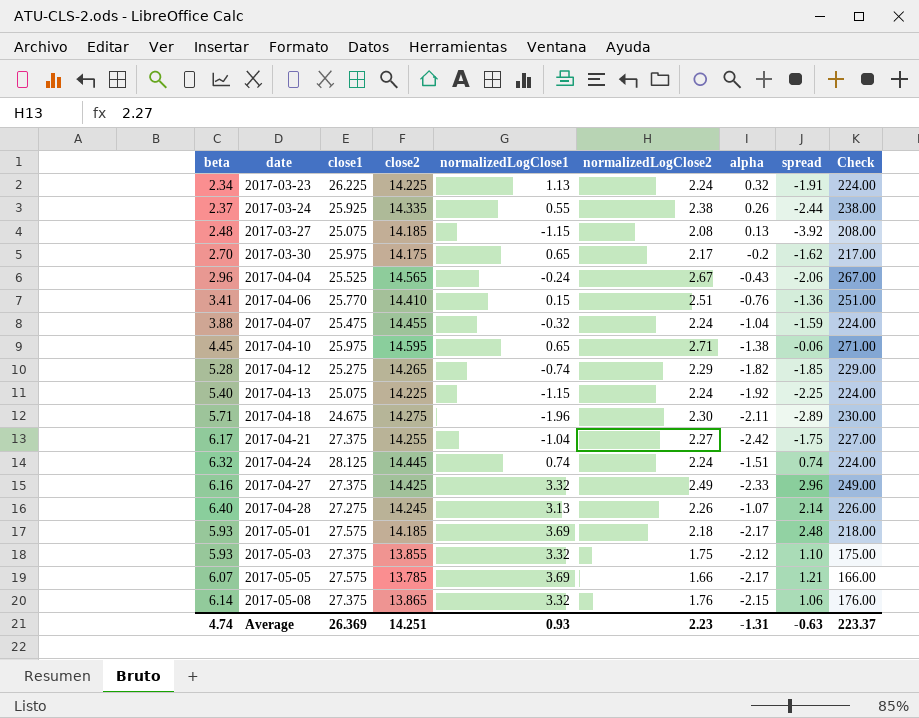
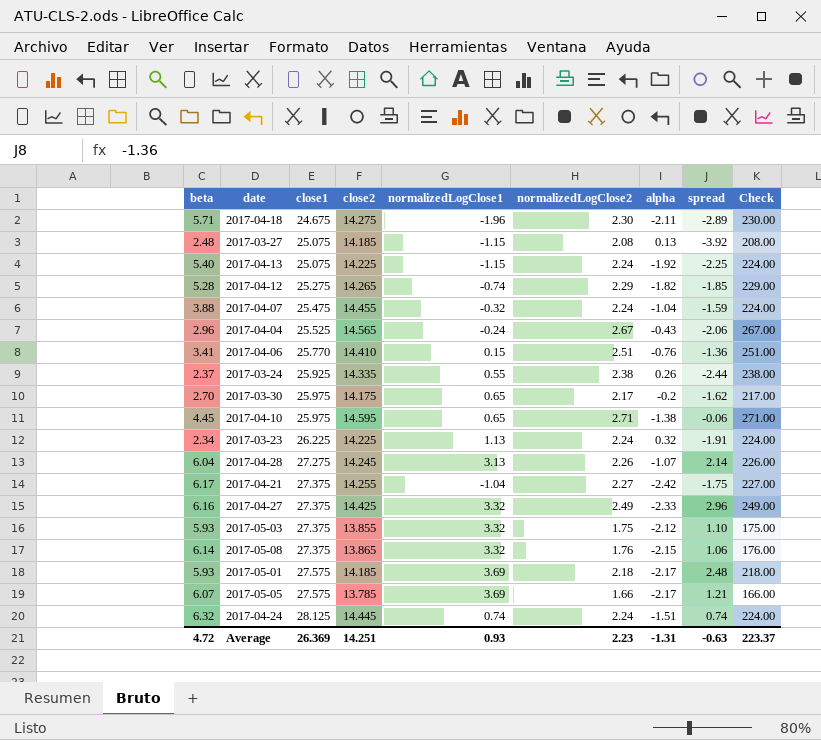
row order: date ascending -> close1 ascending
2017-04-28 | beta: 6.40 -> 6.04
Average | beta: 4.74 -> 4.72

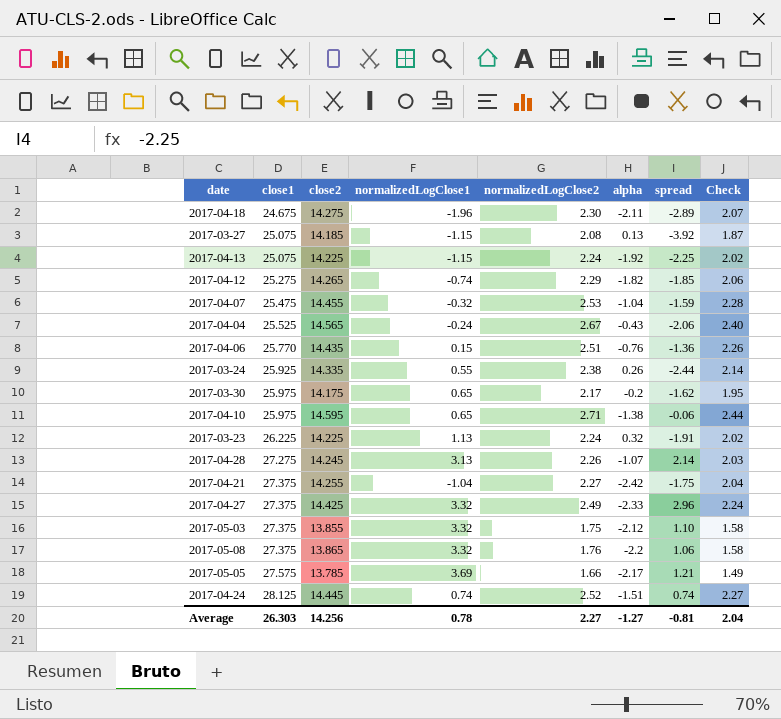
column beta | position: 1 -> none
column Check | formula: [normalizedLogClose2] * 100 -> [normalizedLogClose2] * 0.9
row 2017-05-01: 5.93 | 27.575 | 14.185 | 3.69 | 2.18 | -2.17 | 2.48 | 218.00 -> none
2017-04-07 | normalizedLogClose2: 2.24 -> 2.53
2017-04-06 | close2: 14.410 -> 14.435
2017-05-08 | alpha: -2.15 -> -2.2
2017-04-24 | normalizedLogClose2: 2.24 -> 2.52
Average | close1: 26.369 -> 26.303
Average | close2: 14.251 -> 14.256
Average | normalizedLogClose1: 0.93 -> 0.78
Average | normalizedLogClose2: 2.23 -> 2.27
Average | alpha: -1.31 -> -1.27
Average | spread: -0.63 -> -0.81
Average | Check: 223.37 -> 2.04

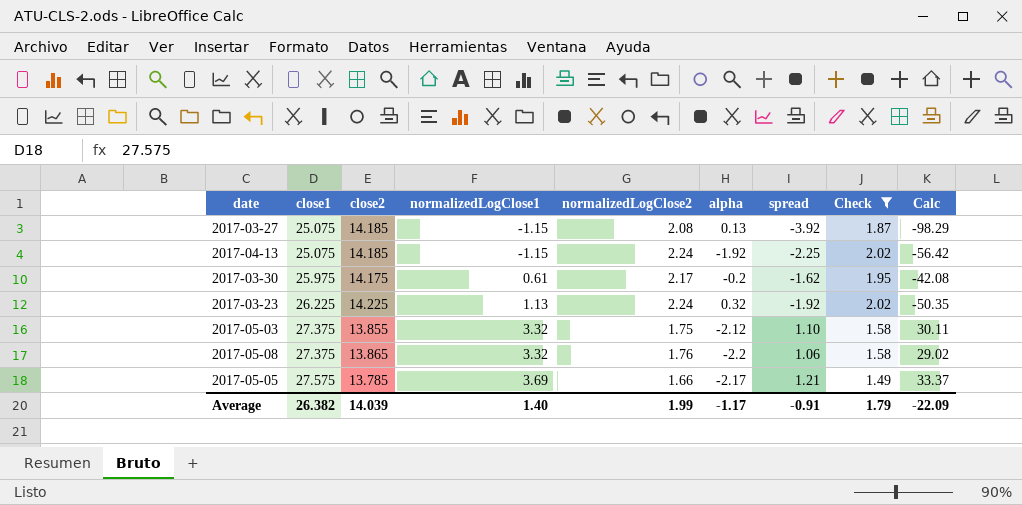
filter: none -> Check <= 2.02
column Calc | formula: none -> [close1] * [spread]
2017-04-13 | close2: 14.225 -> 14.185
2017-03-30 | normalizedLogClose1: 0.65 -> 0.61
2017-03-23 | spread: -1.91 -> -1.92
Average | close1: 26.303 -> 26.382
Average | close2: 14.256 -> 14.039
Average | normalizedLogClose1: 0.78 -> 1.40
Average | normalizedLogClose2: 2.27 -> 1.99
Average | alpha: -1.27 -> -1.17
Average | spread: -0.81 -> -0.91
Average | Check: 2.04 -> 1.79

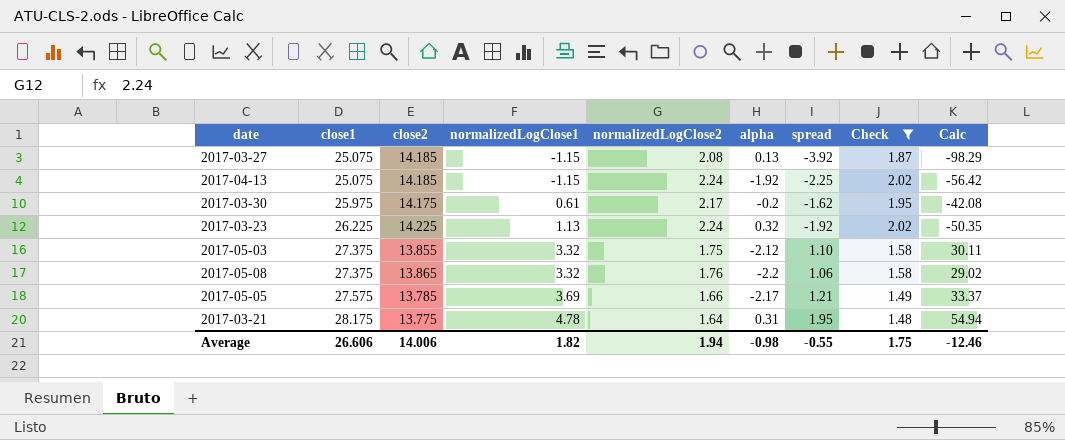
row 2017-03-21: none -> 28.175 | 13.775 | 4.78 | 1.64 | 0.31 | 1.95 | 1.48 | 54.94
Average | close1: 26.382 -> 26.606
Average | close2: 14.039 -> 14.006
Average | normalizedLogClose1: 1.40 -> 1.82
Average | normalizedLogClose2: 1.99 -> 1.94
Average | alpha: -1.17 -> -0.98
Average | spread: -0.91 -> -0.55
Average | Check: 1.79 -> 1.75
Average | Calc: -22.09 -> -12.46

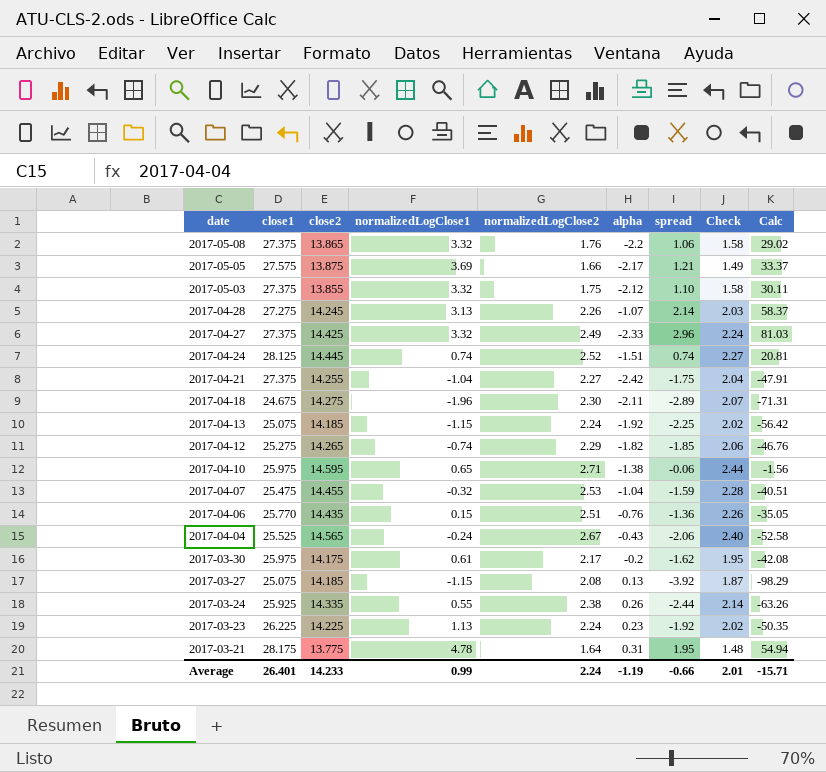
filter: Check <= 2.02 -> none
row order: close1 ascending -> date descending
2017-05-05 | close2: 13.785 -> 13.875
2017-03-23 | alpha: 0.32 -> 0.23
Average | close1: 26.606 -> 26.401
Average | close2: 14.006 -> 14.233
Average | normalizedLogClose1: 1.82 -> 0.99
Average | normalizedLogClose2: 1.94 -> 2.24
Average | alpha: -0.98 -> -1.19
Average | spread: -0.55 -> -0.66
Average | Check: 1.75 -> 2.01
Average | Calc: -12.46 -> -15.71

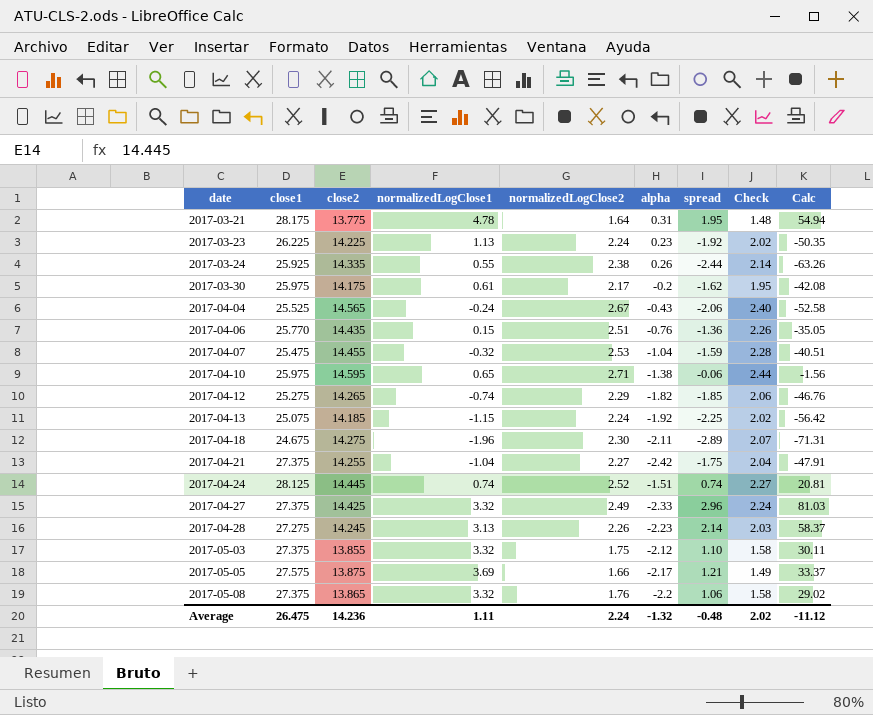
row order: date descending -> date ascending
row 2017-03-27: 25.075 | 14.185 | -1.15 | 2.08 | 0.13 | -3.92 | 1.87 | -98.29 -> none
2017-04-28 | alpha: -1.07 -> -2.23
Average | close1: 26.401 -> 26.475
Average | close2: 14.233 -> 14.236
Average | normalizedLogClose1: 0.99 -> 1.11
Average | alpha: -1.19 -> -1.32
Average | spread: -0.66 -> -0.48
Average | Check: 2.01 -> 2.02
Average | Calc: -15.71 -> -11.12

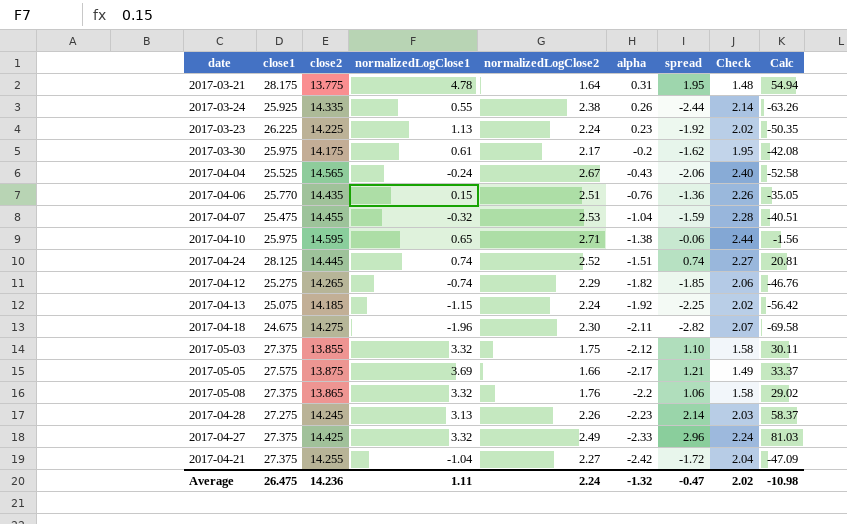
row order: date ascending -> alpha descending
2017-04-18 | spread: -2.89 -> -2.82
2017-04-18 | Calc: -71.31 -> -69.58
2017-04-21 | spread: -1.75 -> -1.72
2017-04-21 | Calc: -47.91 -> -47.09
Average | spread: -0.48 -> -0.47
Average | Calc: -11.12 -> -10.98

